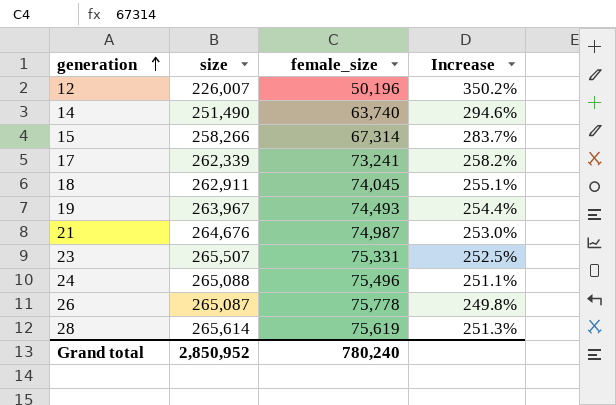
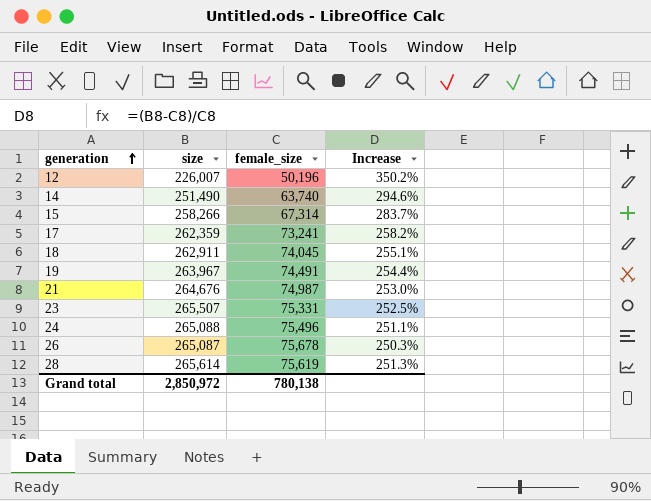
17 | size: 262,339 -> 262,359
19 | female_size: 74,493 -> 74,491
26 | female_size: 75,778 -> 75,678
26 | Increase: 249.8% -> 250.3%
Grand total | size: 2,850,952 -> 2,850,972
Grand total | female_size: 780,240 -> 780,138

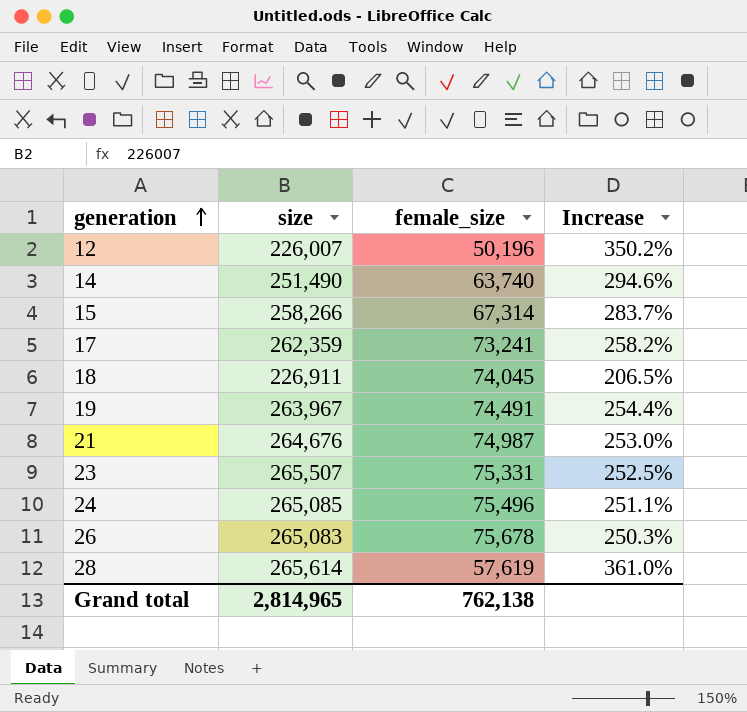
18 | size: 262,911 -> 226,911
18 | Increase: 255.1% -> 206.5%
24 | size: 265,088 -> 265,085
26 | size: 265,087 -> 265,083
28 | female_size: 75,619 -> 57,619
28 | Increase: 251.3% -> 361.0%
Grand total | size: 2,850,972 -> 2,814,965
Grand total | female_size: 780,138 -> 762,138

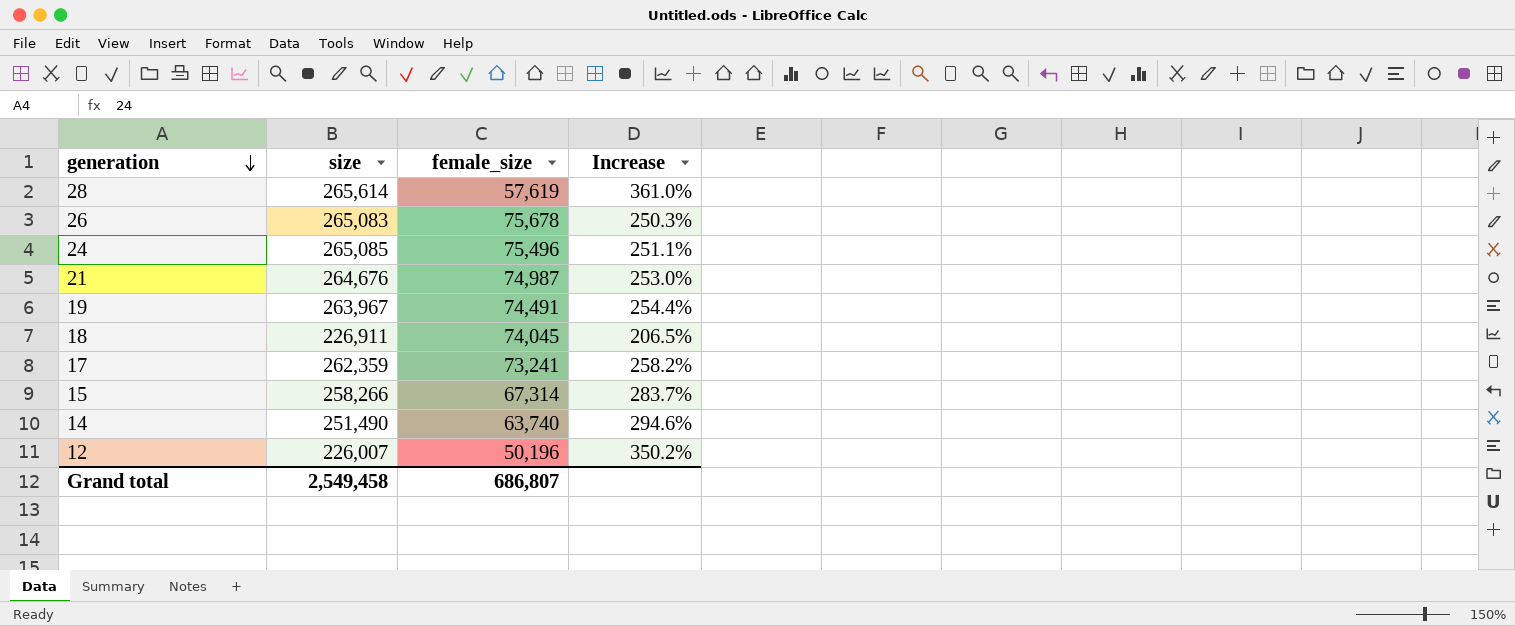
row order: generation ascending -> generation descending
row 23: 265,507 | 75,331 | 252.5% -> none
Grand total | size: 2,814,965 -> 2,549,458
Grand total | female_size: 762,138 -> 686,807

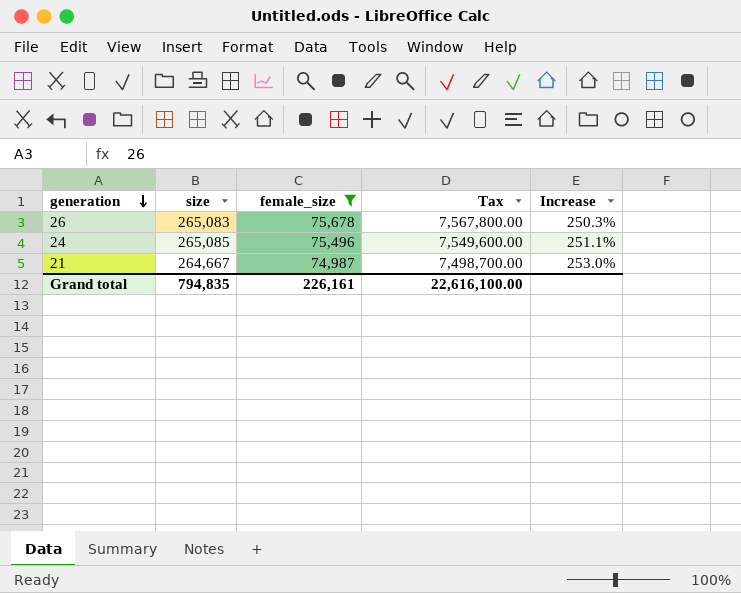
filter: none -> female_size >= 74,987
column Tax | formula: none -> [female_size] * 100
21 | size: 264,676 -> 264,667
Grand total | size: 2,549,458 -> 794,835
Grand total | female_size: 686,807 -> 226,161

